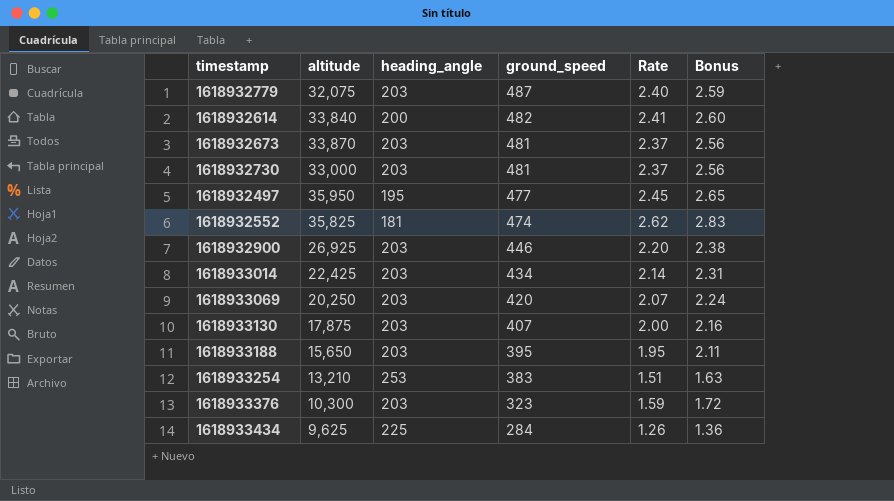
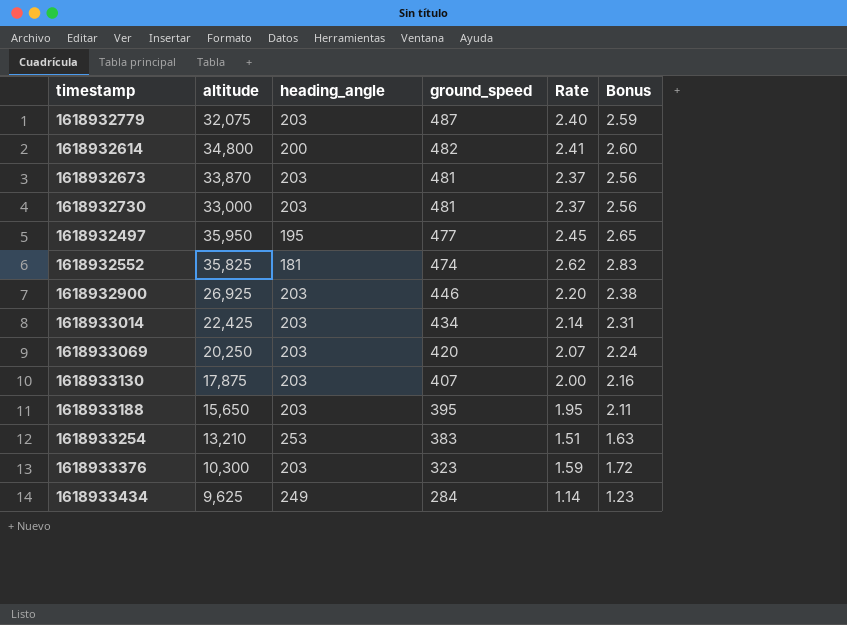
1618932614 | altitude: 33,840 -> 34,800
1618933434 | heading_angle: 225 -> 249
1618933434 | Rate: 1.26 -> 1.14
1618933434 | Bonus: 1.36 -> 1.23

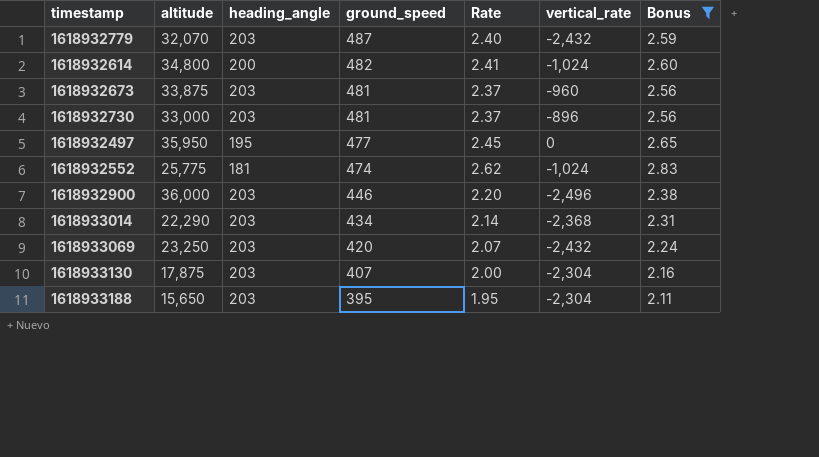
filter: none -> Bonus >= 2.11
column vertical_rate | position: none -> 6
1618932779 | altitude: 32,075 -> 32,070
1618932673 | altitude: 33,870 -> 33,875
1618932552 | altitude: 35,825 -> 25,775
1618932900 | altitude: 26,925 -> 36,000
1618933014 | altitude: 22,425 -> 22,290
1618933069 | altitude: 20,250 -> 23,250

